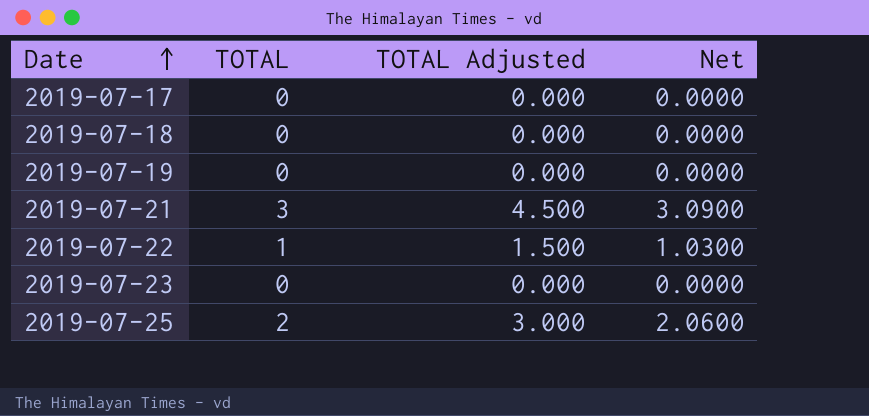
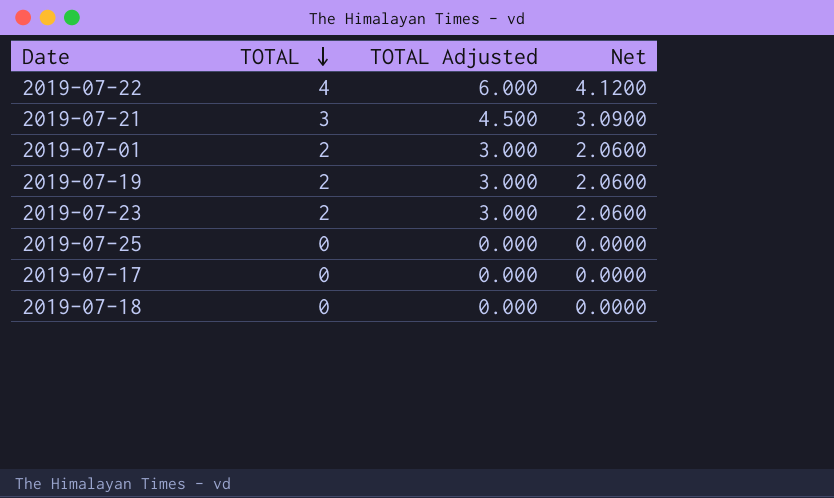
row order: Date ascending -> TOTAL descending
2019-07-22 | TOTAL: 1 -> 4
2019-07-22 | TOTAL Adjusted: 1.500 -> 6.000
2019-07-22 | Net: 1.0300 -> 4.1200
row 2019-07-01: none -> 2 | 3.000 | 2.0600
2019-07-19 | TOTAL: 0 -> 2
2019-07-19 | TOTAL Adjusted: 0.000 -> 3.000
2019-07-19 | Net: 0.0000 -> 2.0600
2019-07-23 | TOTAL: 0 -> 2
2019-07-23 | TOTAL Adjusted: 0.000 -> 3.000
2019-07-23 | Net: 0.0000 -> 2.0600
2019-07-25 | TOTAL: 2 -> 0
2019-07-25 | TOTAL Adjusted: 3.000 -> 0.000
2019-07-25 | Net: 2.0600 -> 0.0000

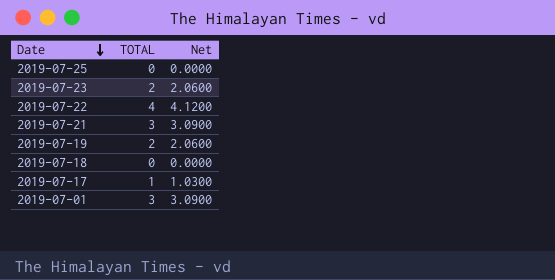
row order: TOTAL descending -> Date descending
column TOTAL Adjusted | formula: [TOTAL] * 1.5 -> none
2019-07-17 | TOTAL: 0 -> 1
2019-07-17 | Net: 0.0000 -> 1.0300
2019-07-01 | TOTAL: 2 -> 3
2019-07-01 | Net: 2.0600 -> 3.0900

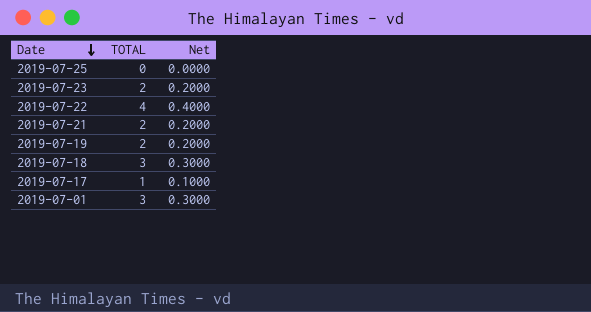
column Net | formula: [TOTAL] * 1.03 -> [TOTAL] * 0.1
2019-07-21 | TOTAL: 3 -> 2
2019-07-18 | TOTAL: 0 -> 3

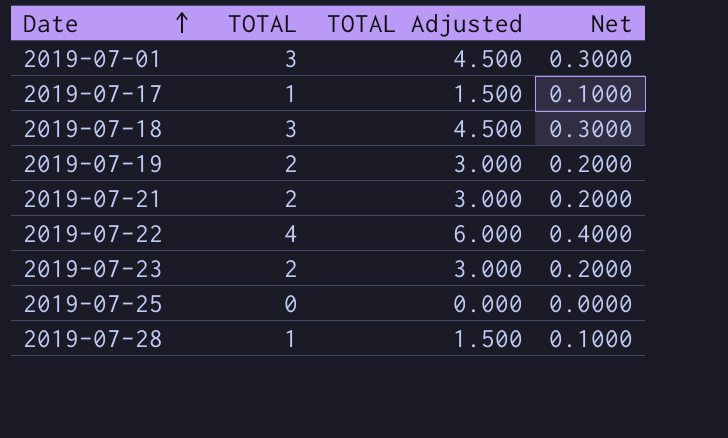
row order: Date descending -> Date ascending
column TOTAL Adjusted | formula: none -> [TOTAL] * 1.5
row 2019-07-28: none -> 1 | 1.500 | 0.1000

